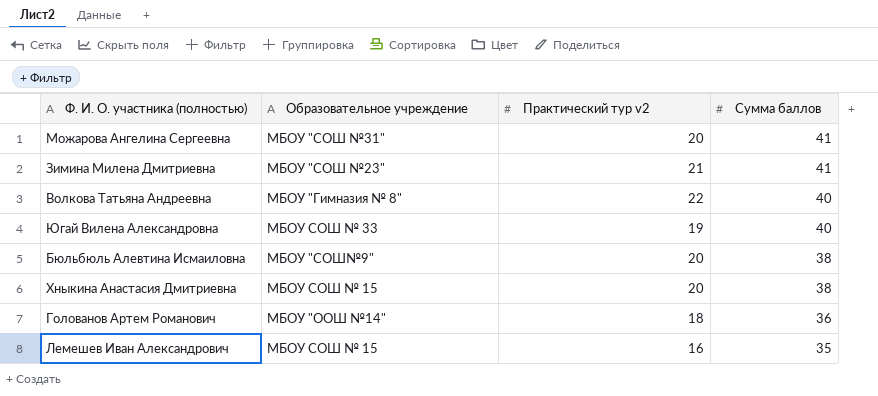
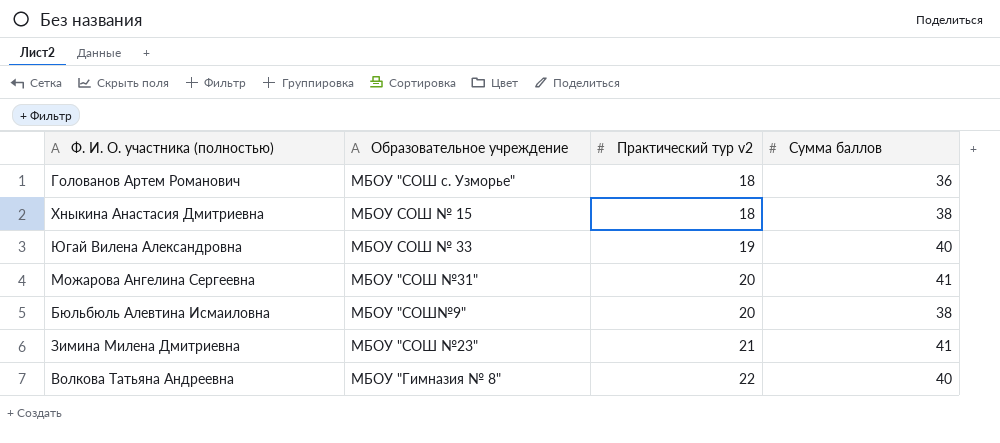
row order: Сумма баллов descending -> Практический тур v2 ascending
row Лемешев Иван Александрович: МБОУ СОШ № 15 | 16 | 35 -> none
Голованов Артем Романович | Образовательное учреждение: МБОУ "ООШ №14" -> МБОУ "СОШ с. Узморье"
Хныкина Анастасия Дмитриевна | Практический тур v2: 20 -> 18

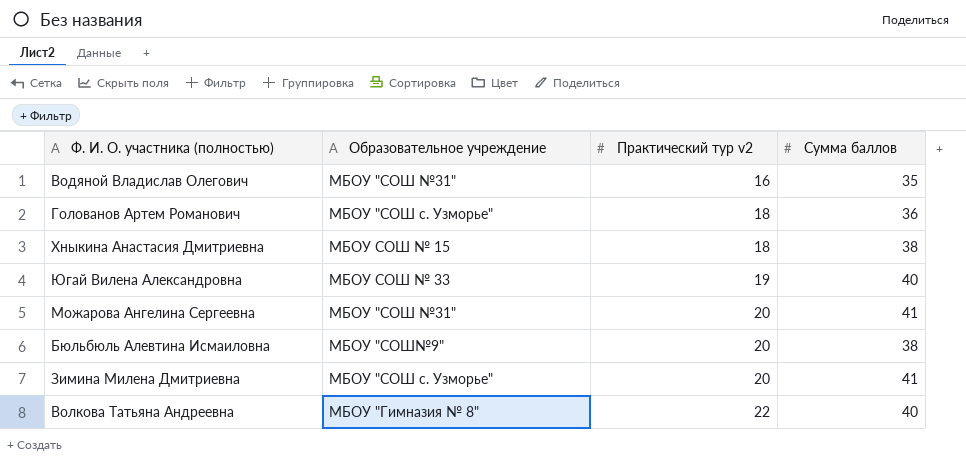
row Водяной Владислав Олегович: none -> МБОУ "СОШ №31" | 16 | 35
Зимина Милена Дмитриевна | Образовательное учреждение: МБОУ "СОШ №23" -> МБОУ "СОШ с. Узморье"
Зимина Милена Дмитриевна | Практический тур v2: 21 -> 20

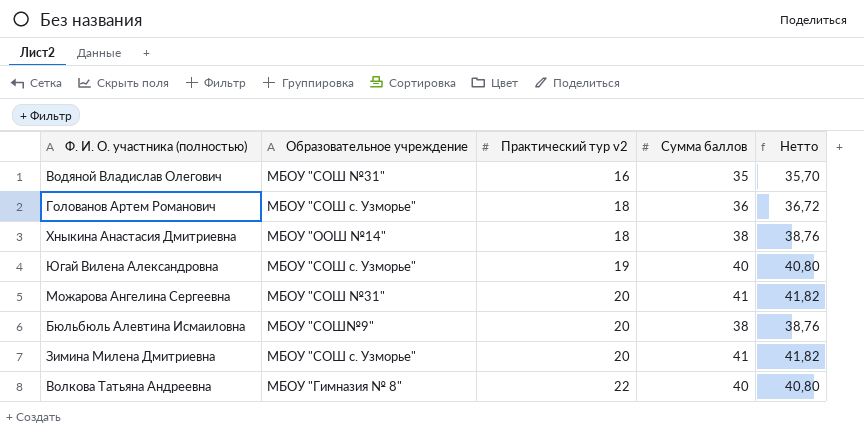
column Нетто | formula: none -> [Сумма баллов] * 1,02
Хныкина Анастасия Дмитриевна | Образовательное учреждение: МБОУ СОШ № 15 -> МБОУ "ООШ №14"
Югай Вилена Александровна | Образовательное учреждение: МБОУ СОШ № 33 -> МБОУ "СОШ с. Узморье"

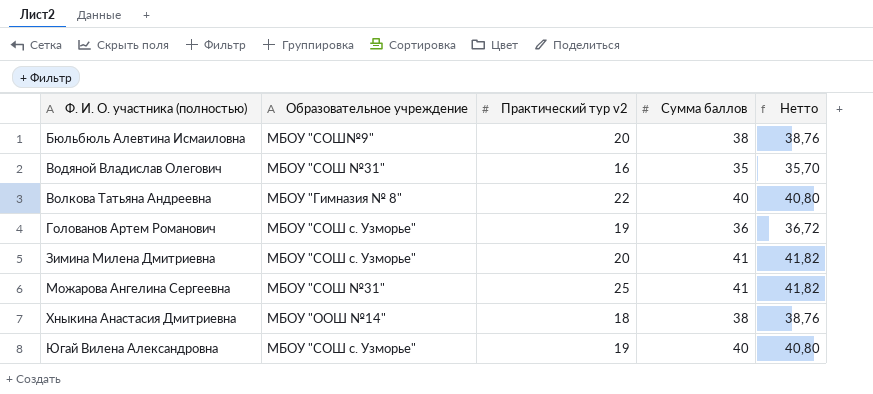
row order: Практический тур v2 ascending -> Ф. И. О. участника (полностью) ascending
Голованов Артем Романович | Практический тур v2: 18 -> 19
Можарова Ангелина Сергеевна | Практический тур v2: 20 -> 25

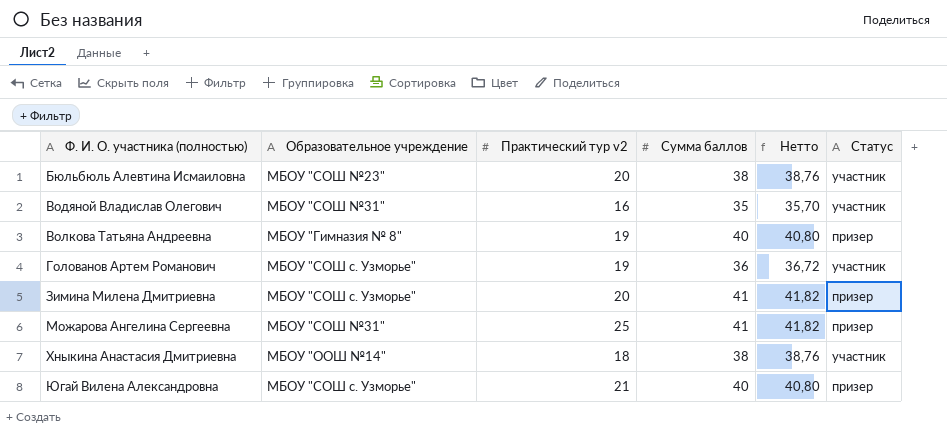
column Статус | position: none -> 6
Бюльбюль Алевтина Исмаиловна | Образовательное учреждение: МБОУ "СОШ№9" -> МБОУ "СОШ №23"
Волкова Татьяна Андреевна | Практический тур v2: 22 -> 19
Югай Вилена Александровна | Практический тур v2: 19 -> 21

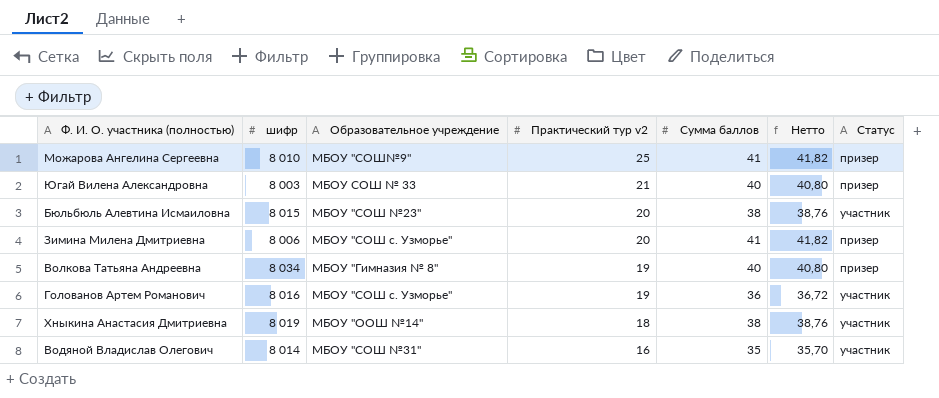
row order: Ф. И. О. участника (полностью) ascending -> Практический тур v2 descending
column шифр | position: none -> 2
Можарова Ангелина Сергеевна | Образовательное учреждение: МБОУ "СОШ №31" -> МБОУ "СОШ№9"
Югай Вилена Александровна | Образовательное учреждение: МБОУ "СОШ с. Узморье" -> МБОУ СОШ № 33

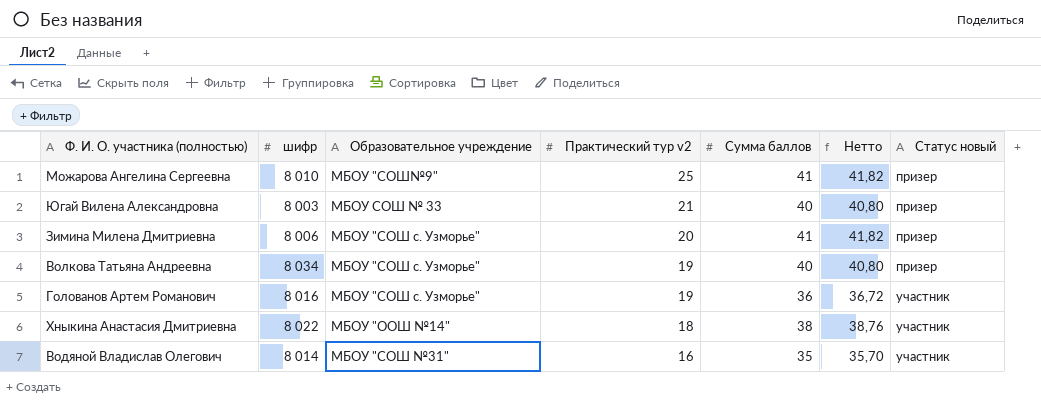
column name: Статус -> Статус новый
row Бюльбюль Алевтина Исмаиловна: 8 015 | МБОУ "СОШ №23" | 20 | 38 | 38,76 | участник -> none
Волкова Татьяна Андреевна | Образовательное учреждение: МБОУ "Гимназия № 8" -> МБОУ "СОШ с. Узморье"
Хныкина Анастасия Дмитриевна | шифр: 8 019 -> 8 022

